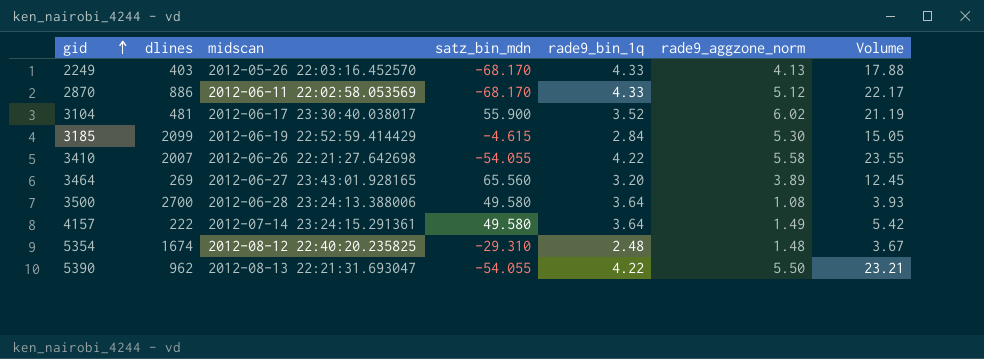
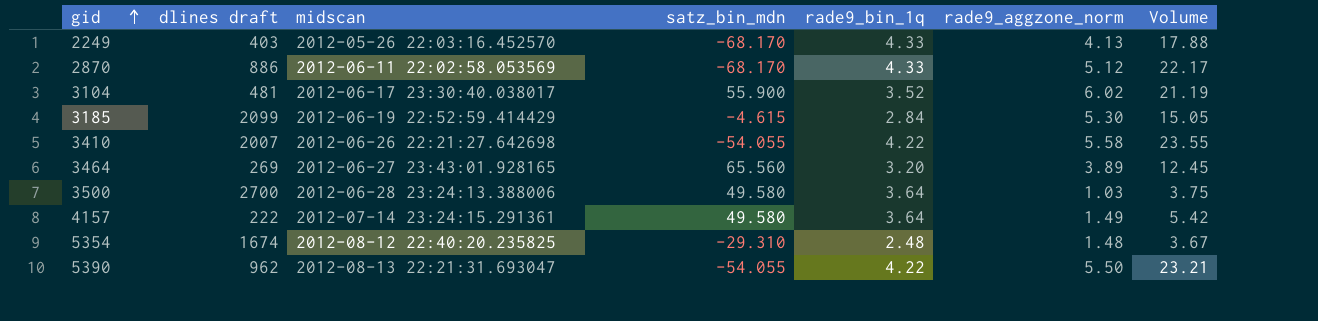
column name: dlines -> dlines draft
3500 | rade9_aggzone_norm: 1.08 -> 1.03
3500 | Volume: 3.93 -> 3.75

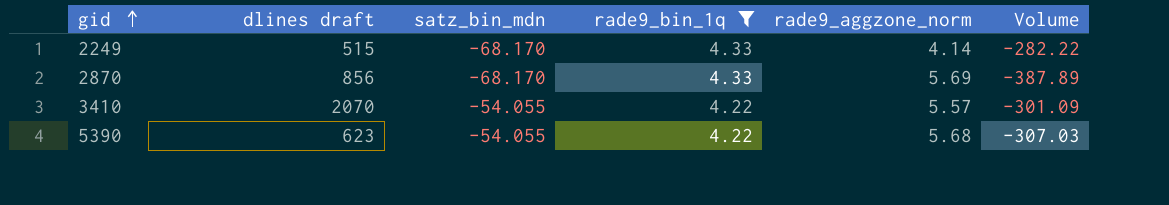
filter: none -> rade9_bin_1q >= 4.22
column midscan | position: 3 -> none
column Volume | formula: [rade9_bin_1q] * [rade9_aggzone_norm] -> [satz_bin_mdn] * [rade9_aggzone_norm]
2249 | dlines draft: 403 -> 515
2249 | rade9_aggzone_norm: 4.13 -> 4.14
2870 | dlines draft: 886 -> 856
2870 | rade9_aggzone_norm: 5.12 -> 5.69
3410 | dlines draft: 2007 -> 2070
3410 | rade9_aggzone_norm: 5.58 -> 5.57
5390 | dlines draft: 962 -> 623
5390 | rade9_aggzone_norm: 5.50 -> 5.68

